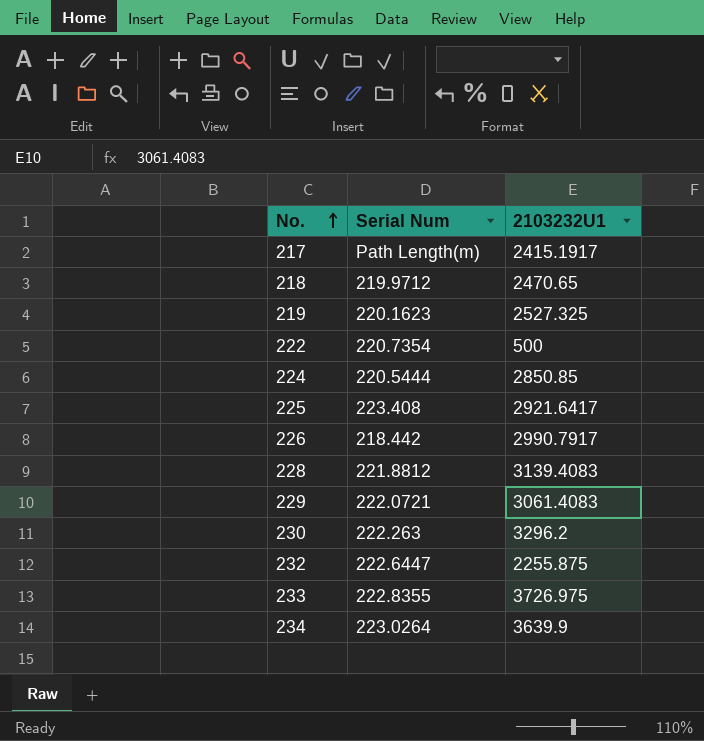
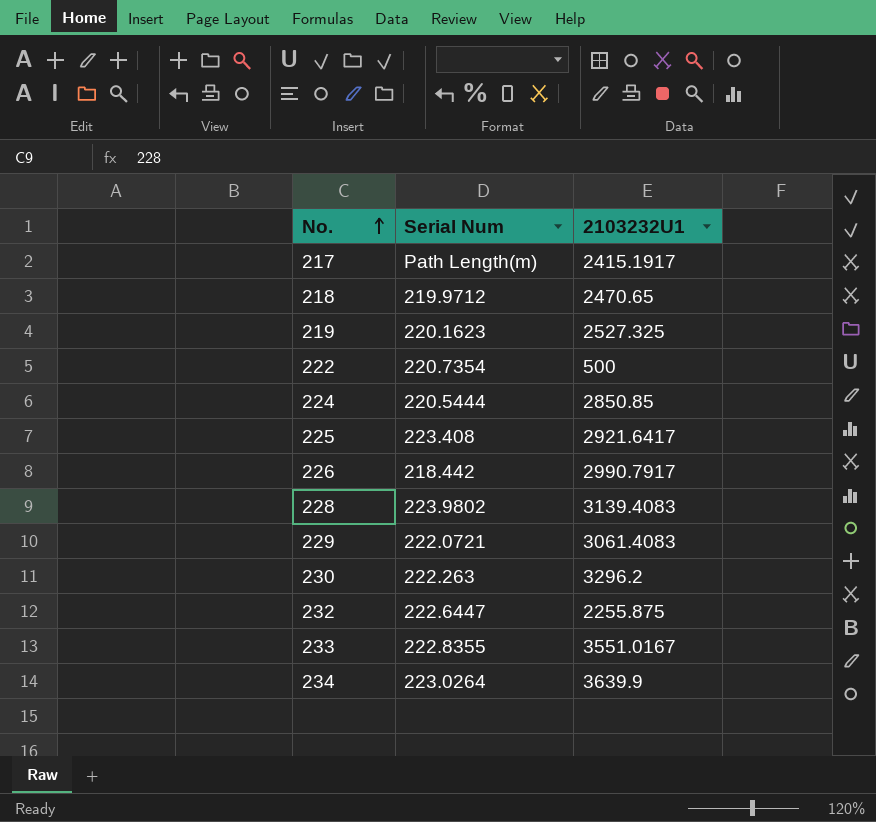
228 | Serial Num: 221.8812 -> 223.9802
233 | 2103232U1: 3726.975 -> 3551.0167

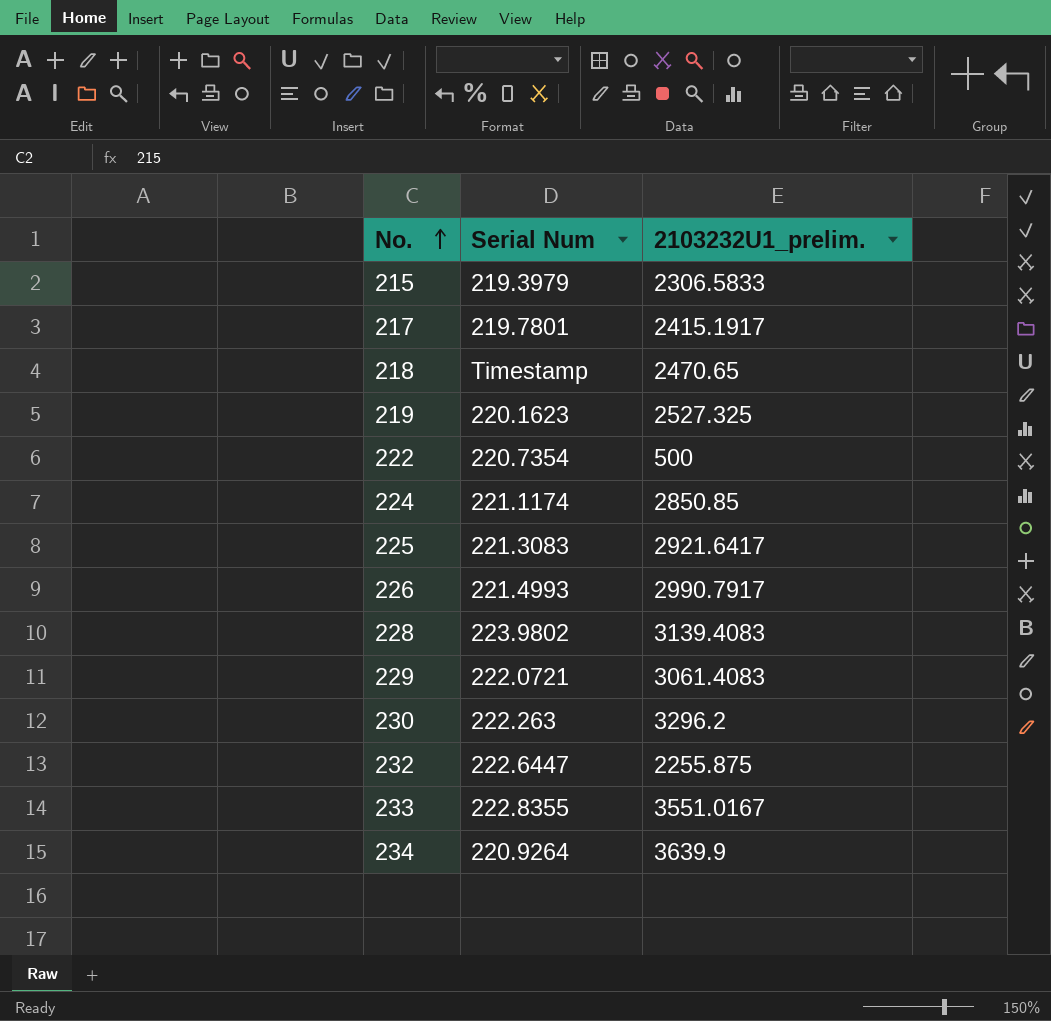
column name: 2103232U1 -> 2103232U1_prelim.
row 215: none -> 219.3979 | 2306.5833
217 | Serial Num: Path Length(m) -> 219.7801
218 | Serial Num: 219.9712 -> Timestamp
224 | Serial Num: 220.5444 -> 221.1174
225 | Serial Num: 223.408 -> 221.3083
226 | Serial Num: 218.442 -> 221.4993
234 | Serial Num: 223.0264 -> 220.9264

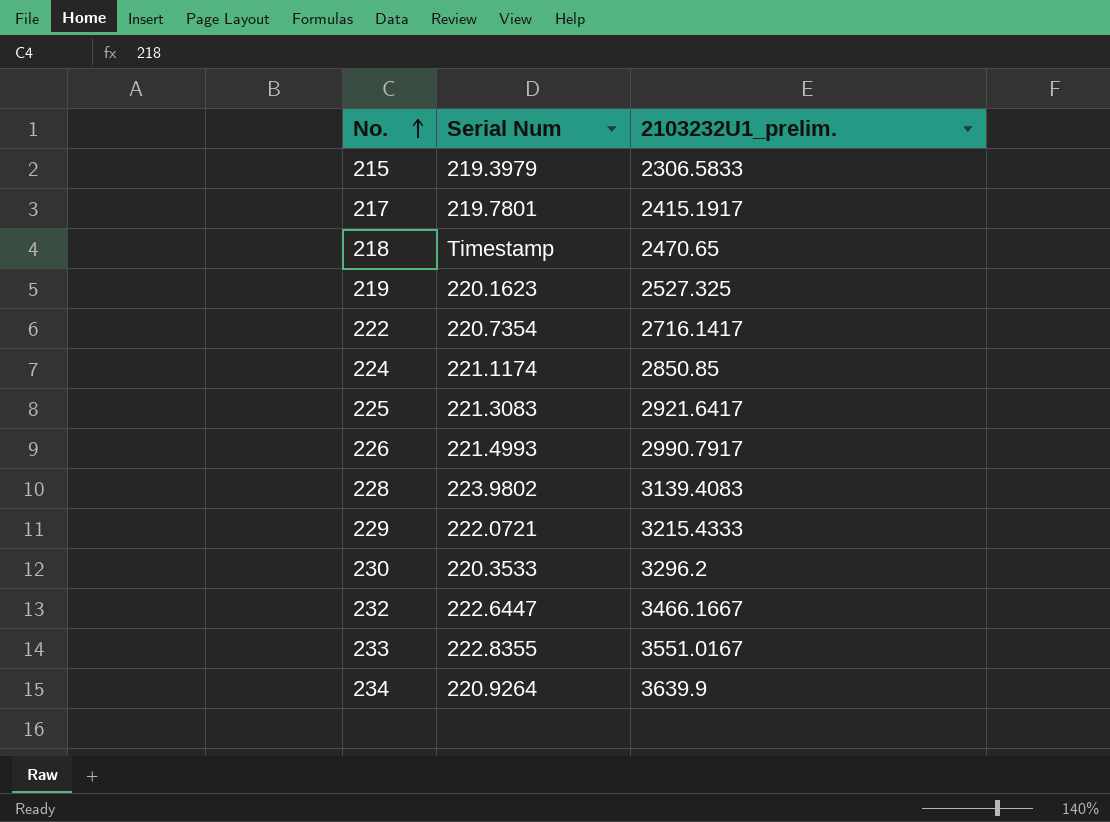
222 | 2103232U1_prelim.: 500 -> 2716.1417
229 | 2103232U1_prelim.: 3061.4083 -> 3215.4333
230 | Serial Num: 222.263 -> 220.3533
232 | 2103232U1_prelim.: 2255.875 -> 3466.1667

